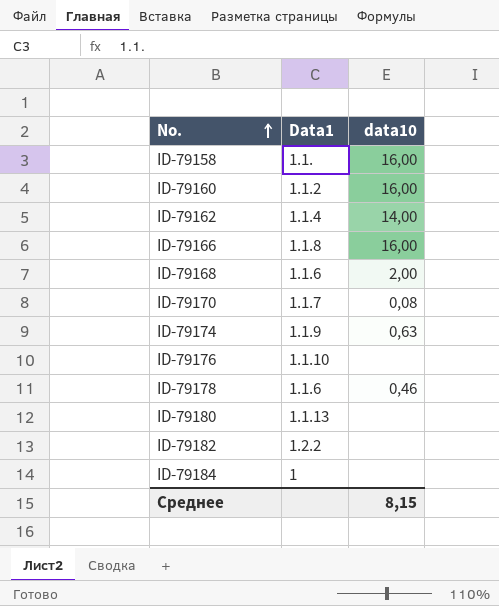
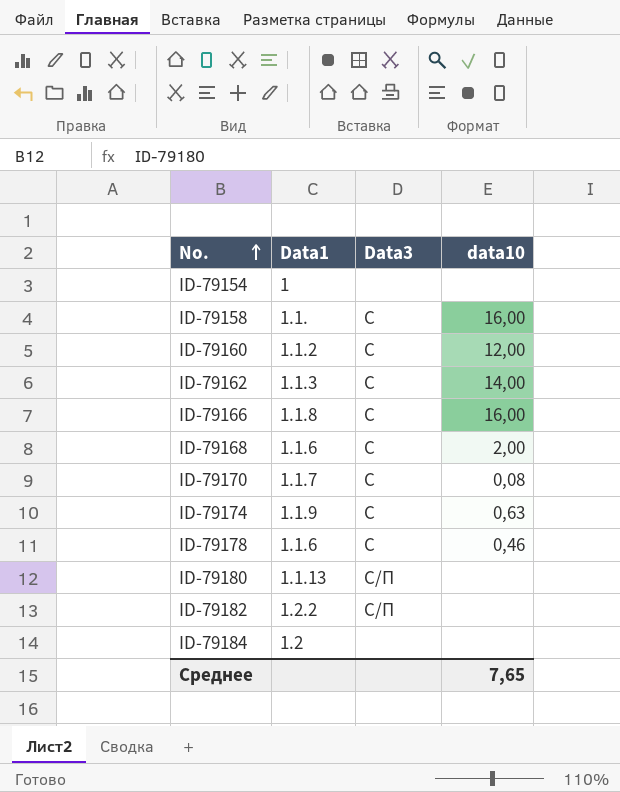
column Data3 | position: none -> 3
row ID-79176: 1.1.10 | none -> none
row ID-79154: none -> 1 | none | none
ID-79160 | data10: 16,00 -> 12,00
ID-79162 | Data1: 1.1.4 -> 1.1.3
ID-79184 | Data1: 1 -> 1.2
Среднее | data10: 8,15 -> 7,65

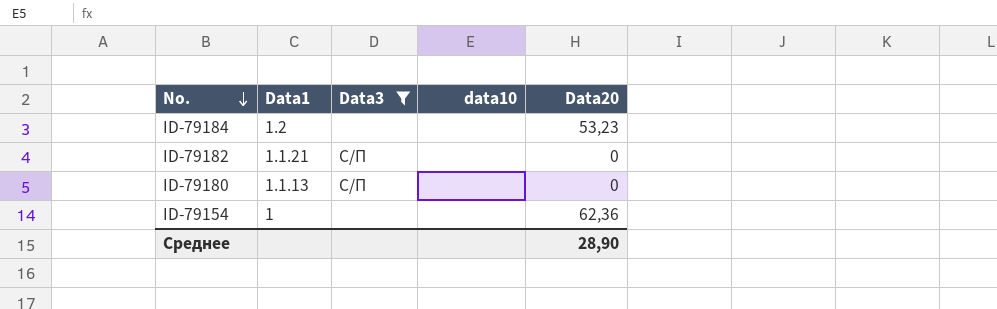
filter: none -> Data3 != С
row order: No. ascending -> No. descending
column Data20 | position: none -> 5
ID-79182 | Data1: 1.2.2 -> 1.1.21
Среднее | data10: 7,65 -> none

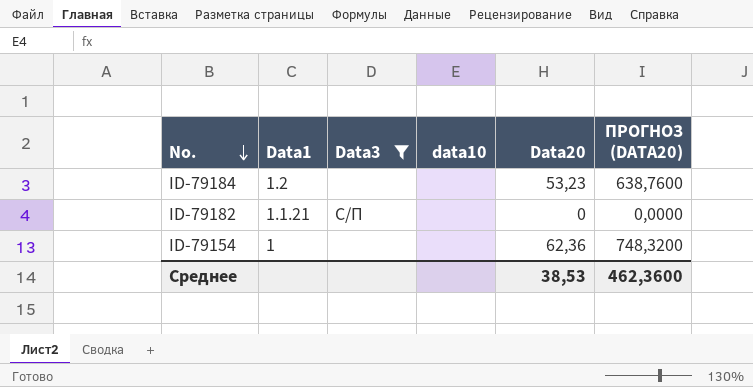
column ПРОГНОЗ (DATA20) | formula: none -> [Data20] * 12
row ID-79180: 1.1.13 | С/П | none | 0 -> none
Среднее | Data20: 28,90 -> 38,53

